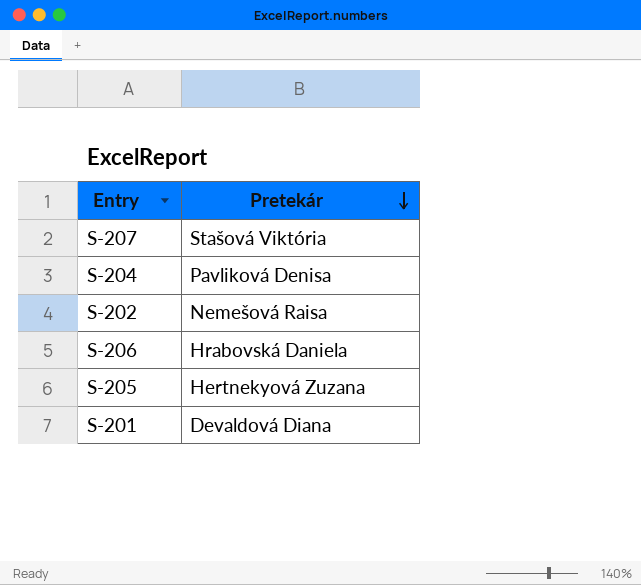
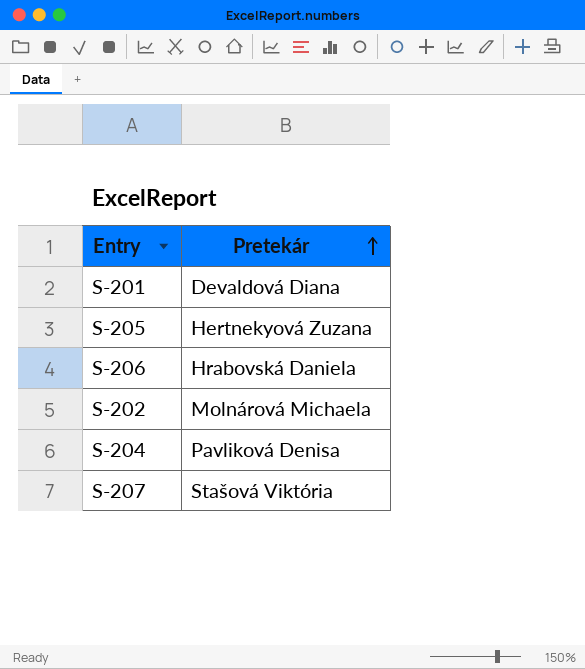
row order: Pretekár descending -> Pretekár ascending
S-202 | Pretekár: Nemešová Raisa -> Molnárová Michaela

